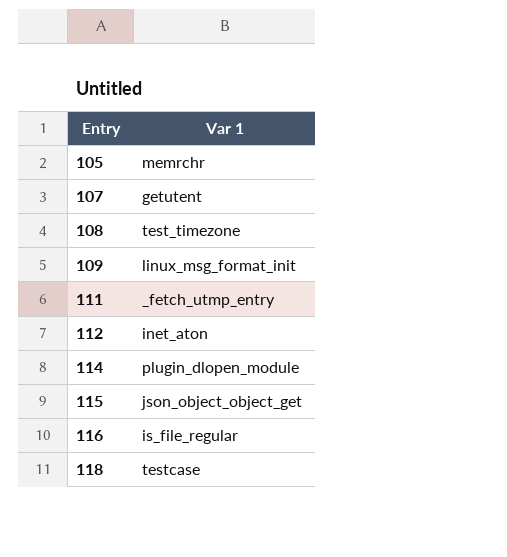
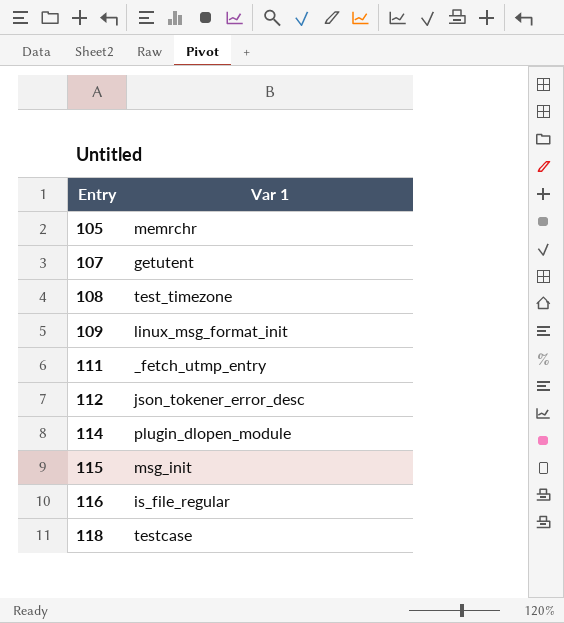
112 | Var 1: inet_aton -> json_tokener_error_desc
115 | Var 1: json_object_object_get -> msg_init

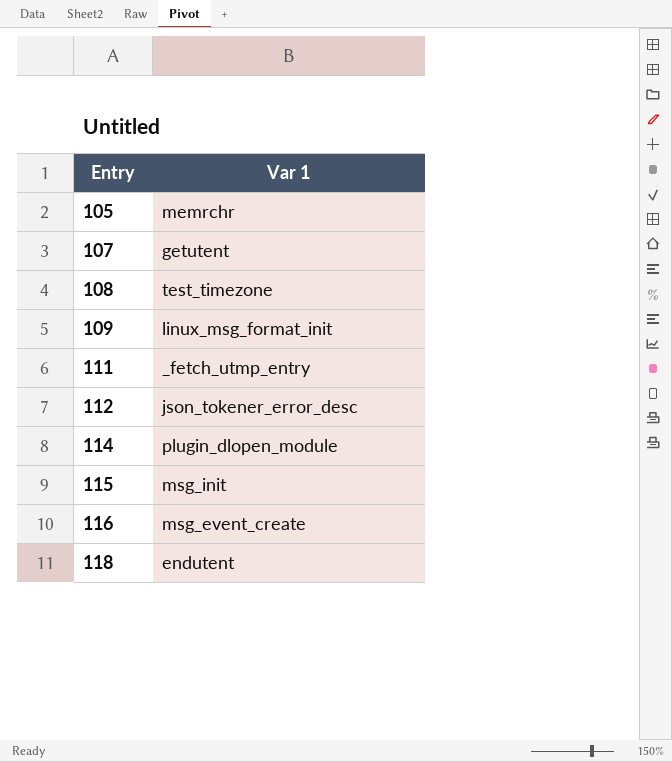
116 | Var 1: is_file_regular -> msg_event_create
118 | Var 1: testcase -> endutent

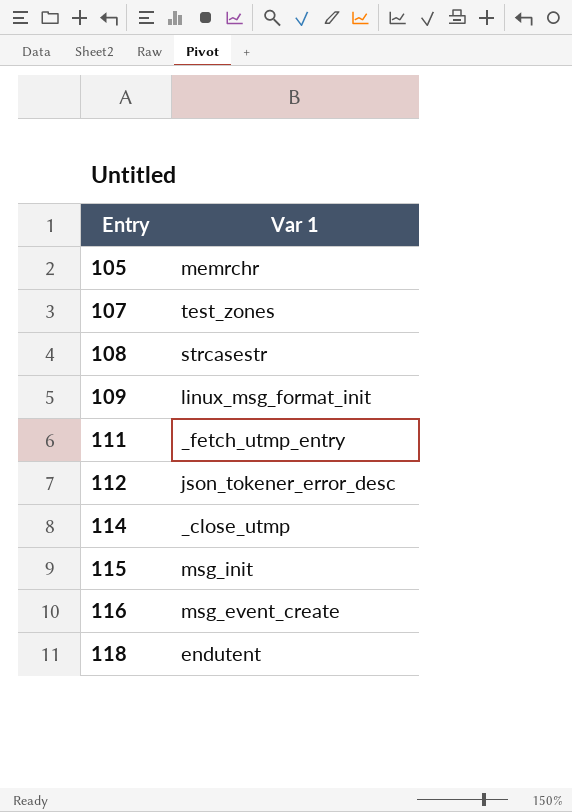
107 | Var 1: getutent -> test_zones
108 | Var 1: test_timezone -> strcasestr
114 | Var 1: plugin_dlopen_module -> _close_utmp

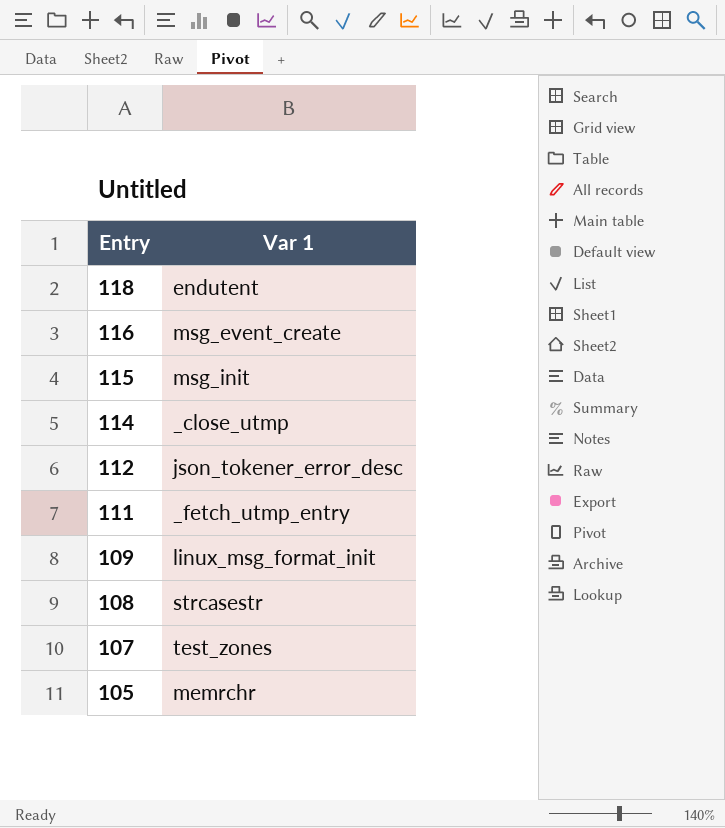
row order: Entry ascending -> Entry descending

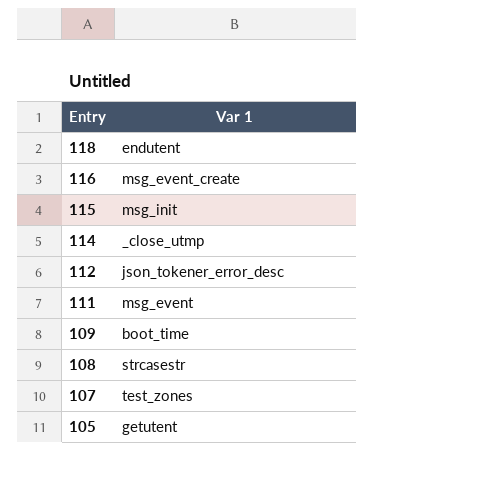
111 | Var 1: _fetch_utmp_entry -> msg_event
109 | Var 1: linux_msg_format_init -> boot_time
105 | Var 1: memrchr -> getutent

